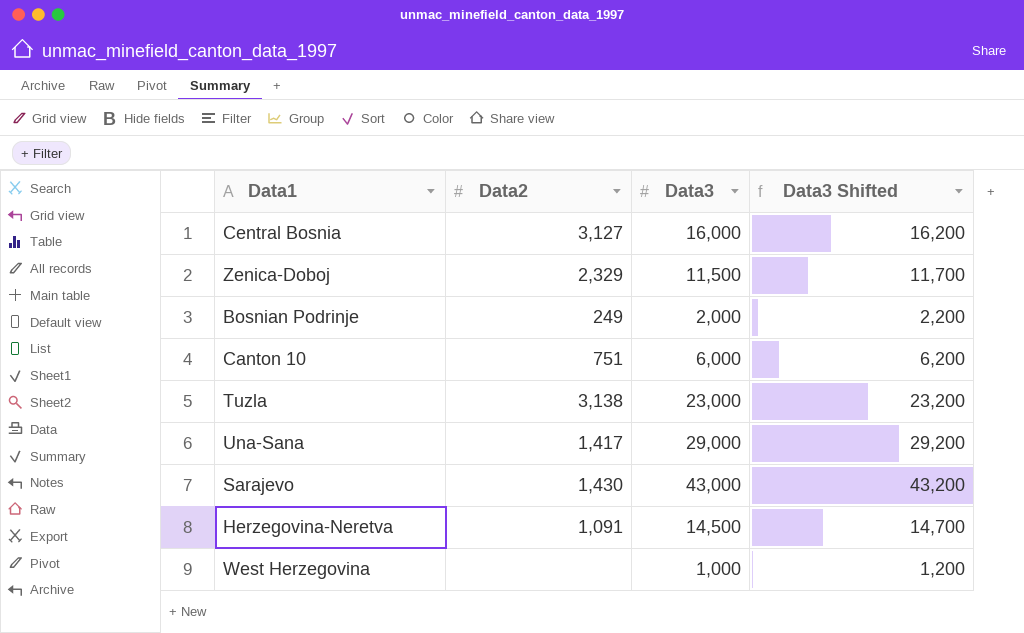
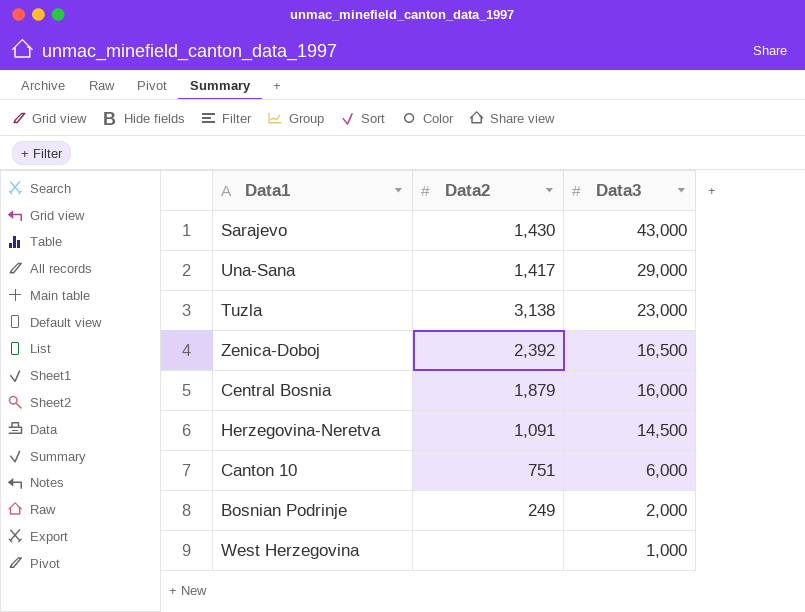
row order: none -> Data3 descending
column Data3 Shifted | formula: [Data3] + 200 -> none
Zenica-Doboj | Data2: 2,329 -> 2,392
Zenica-Doboj | Data3: 11,500 -> 16,500
Central Bosnia | Data2: 3,127 -> 1,879

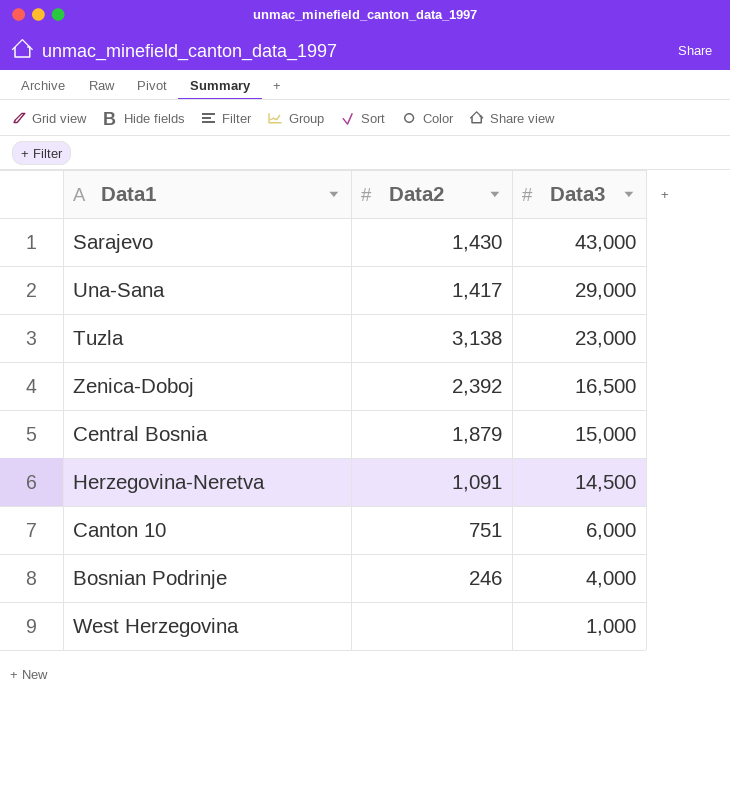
Central Bosnia | Data3: 16,000 -> 15,000
Bosnian Podrinje | Data2: 249 -> 246
Bosnian Podrinje | Data3: 2,000 -> 4,000

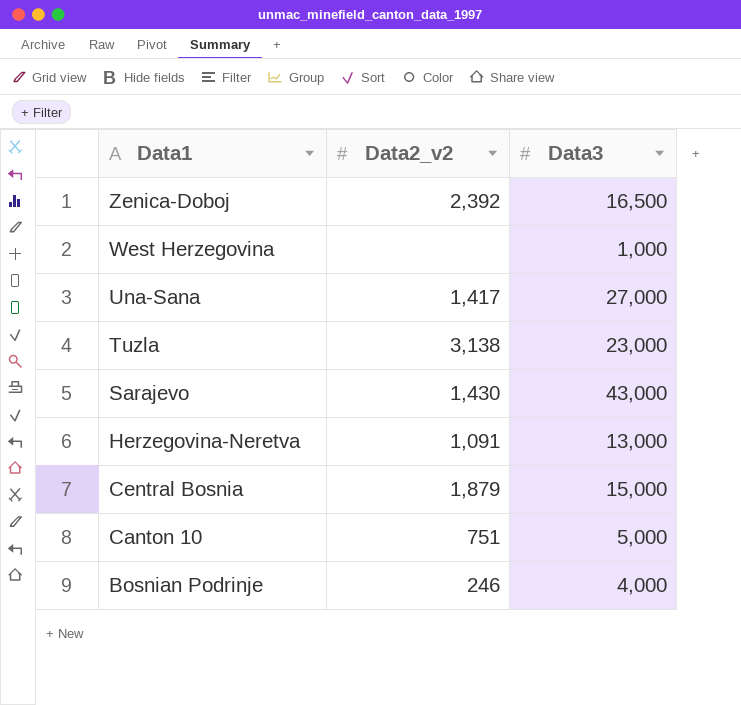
row order: Data3 descending -> Data1 descending
column name: Data2 -> Data2_v2
Una-Sana | Data3: 29,000 -> 27,000
Herzegovina-Neretva | Data3: 14,500 -> 13,000
Canton 10 | Data3: 6,000 -> 5,000

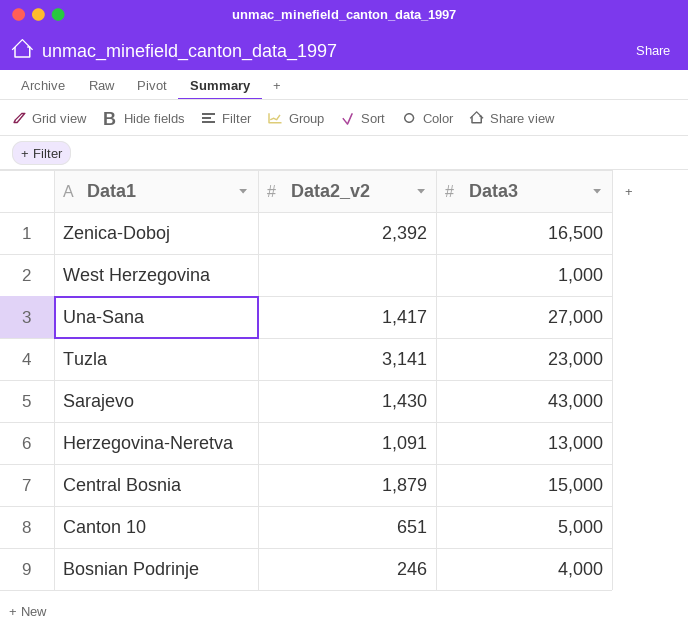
Tuzla | Data2_v2: 3,138 -> 3,141
Canton 10 | Data2_v2: 751 -> 651

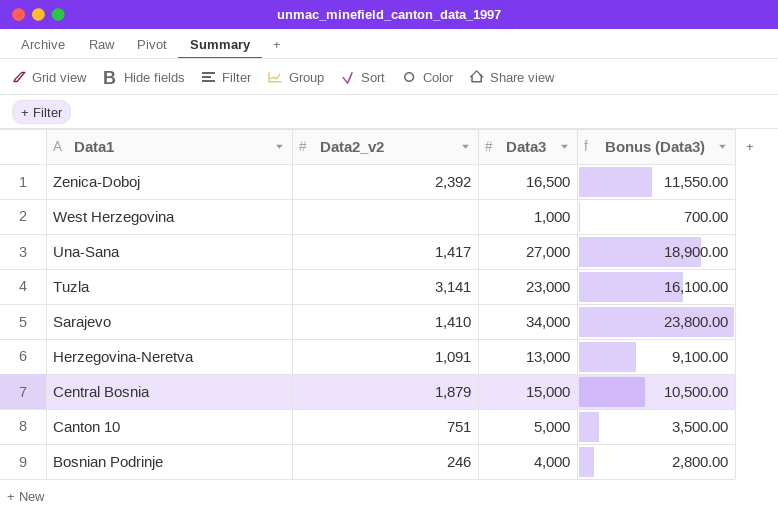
column Bonus (Data3) | formula: none -> [Data3] * 0.7
Sarajevo | Data2_v2: 1,430 -> 1,410
Sarajevo | Data3: 43,000 -> 34,000
Canton 10 | Data2_v2: 651 -> 751

